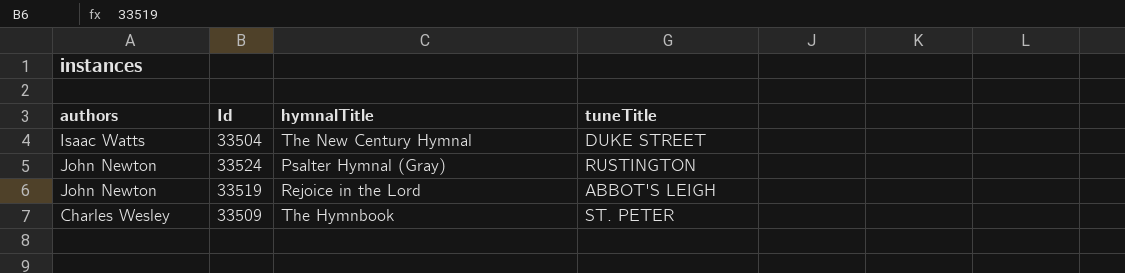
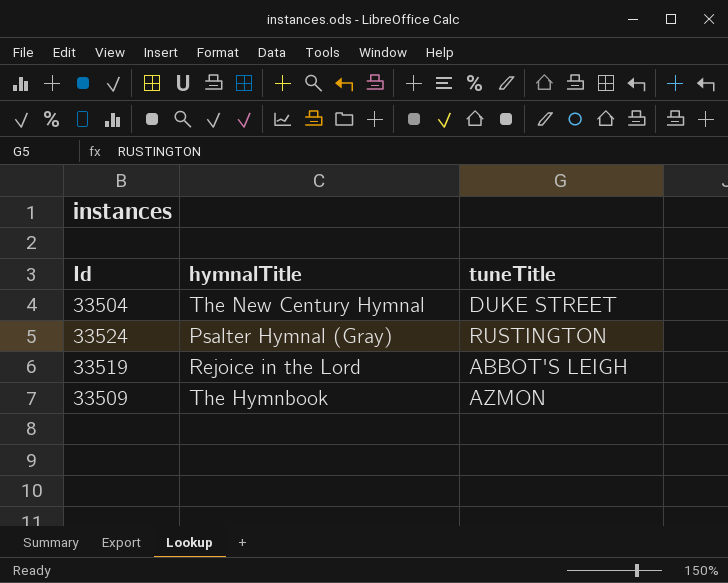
column authors | position: 1 -> none
33509 | tuneTitle: ST. PETER -> AZMON

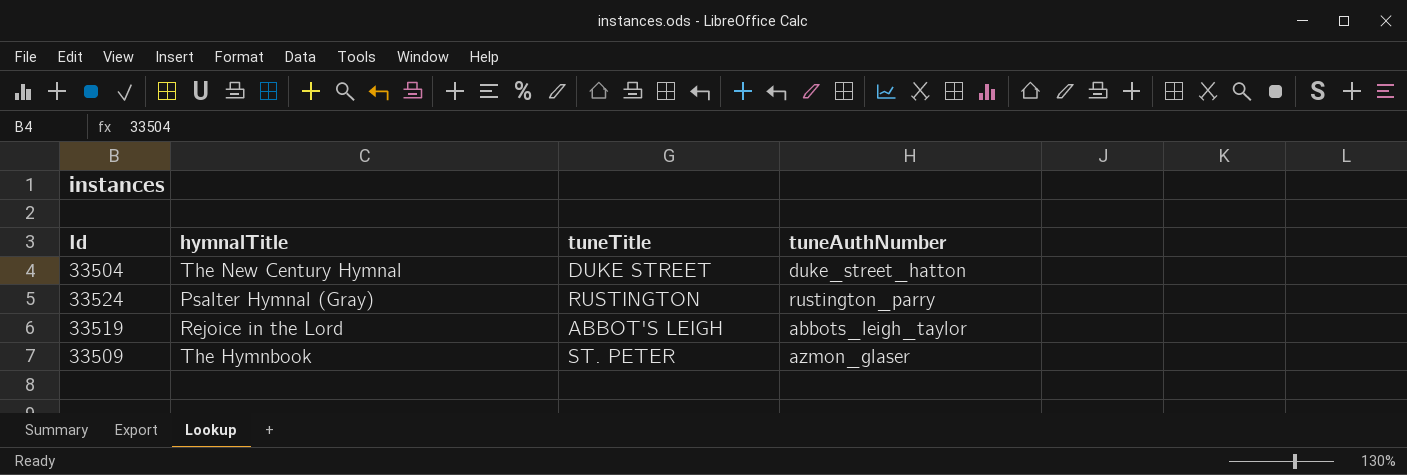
column tuneAuthNumber | position: none -> 4
33509 | tuneTitle: AZMON -> ST. PETER

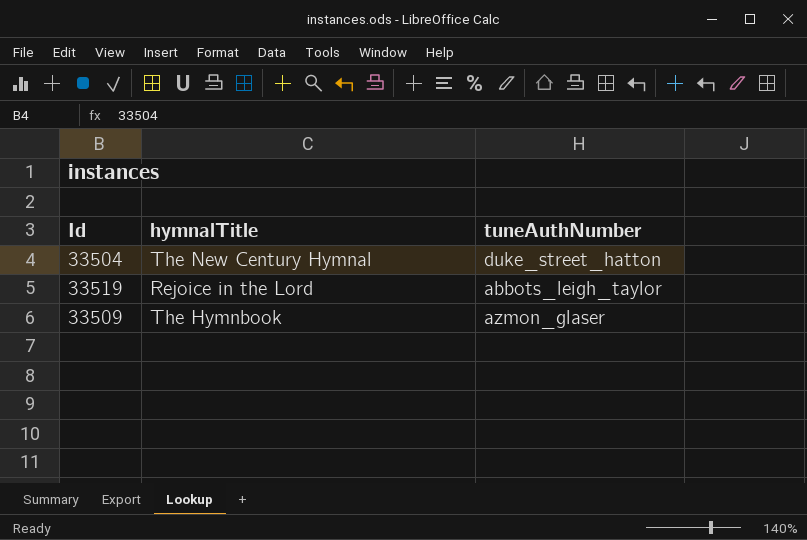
column tuneTitle | position: 3 -> none
row 33524: Psalter Hymnal (Gray) | RUSTINGTON | rustington_parry -> none

